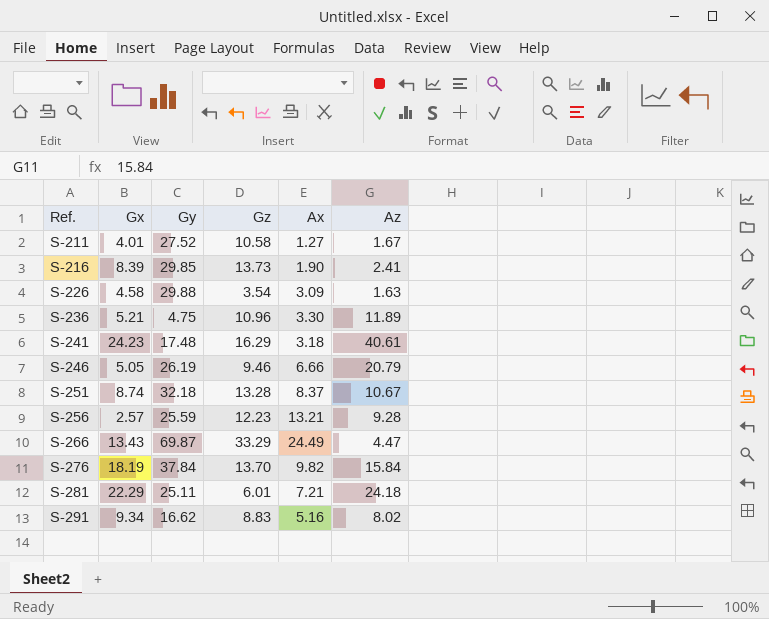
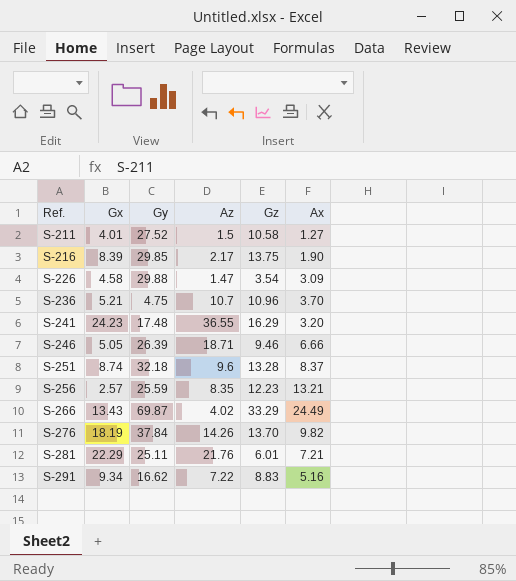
column Az | position: 6 -> 4
S-211 | Az: 1.67 -> 1.5
S-216 | Az: 2.41 -> 2.17
S-216 | Gz: 13.73 -> 13.75
S-226 | Az: 1.63 -> 1.47
S-236 | Az: 11.89 -> 10.7
S-236 | Ax: 3.30 -> 3.70
S-241 | Az: 40.61 -> 36.55
S-241 | Ax: 3.18 -> 3.20
S-246 | Gy: 26.19 -> 26.39
S-246 | Az: 20.79 -> 18.71
S-251 | Az: 10.67 -> 9.6
S-256 | Az: 9.28 -> 8.35
S-266 | Az: 4.47 -> 4.02
S-276 | Az: 15.84 -> 14.26
S-281 | Az: 24.18 -> 21.76
S-291 | Az: 8.02 -> 7.22

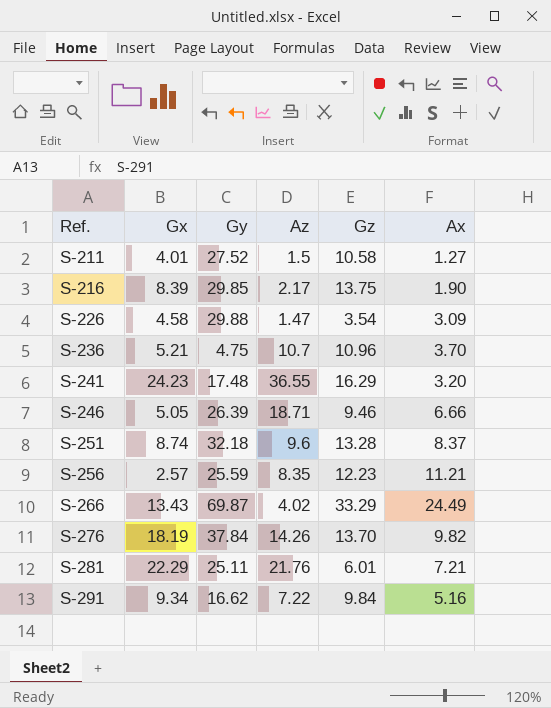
S-256 | Ax: 13.21 -> 11.21
S-291 | Gz: 8.83 -> 9.84

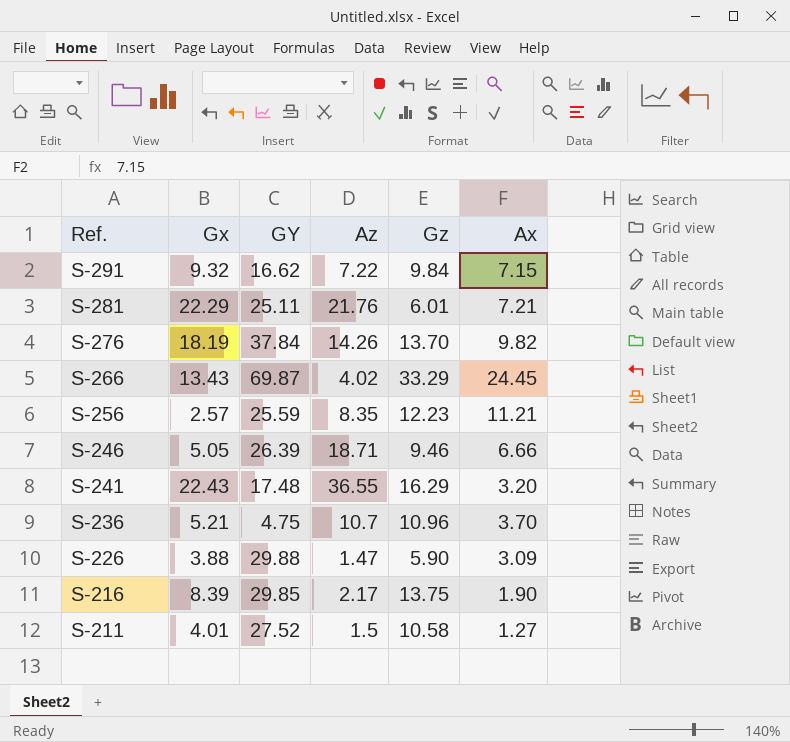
row order: Ref. ascending -> Ref. descending
column name: Gy -> GY
row S-251: 8.74 | 32.18 | 9.6 | 13.28 | 8.37 -> none
S-291 | Gx: 9.34 -> 9.32
S-291 | Ax: 5.16 -> 7.15
S-266 | Ax: 24.49 -> 24.45
S-241 | Gx: 24.23 -> 22.43
S-226 | Gx: 4.58 -> 3.88
S-226 | Gz: 3.54 -> 5.90

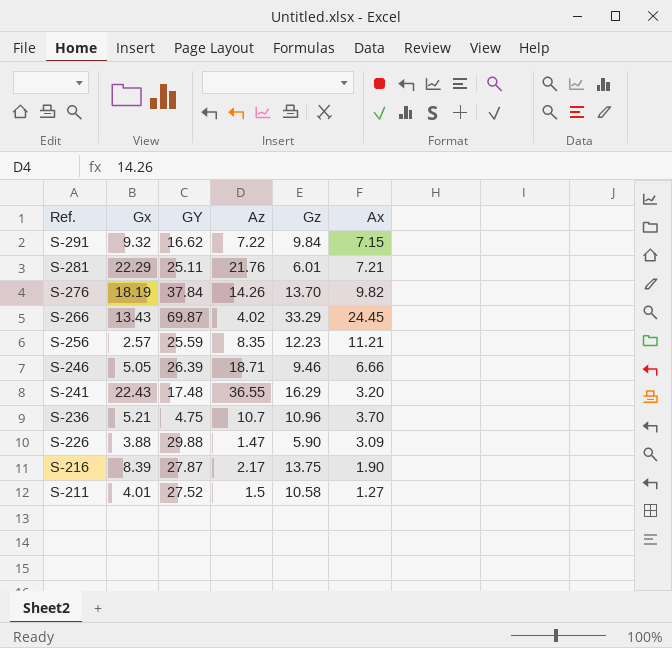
S-216 | GY: 29.85 -> 27.87

